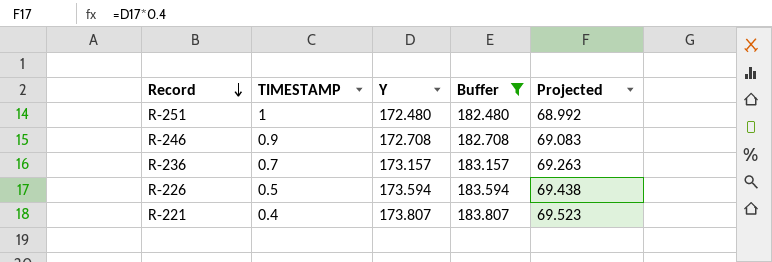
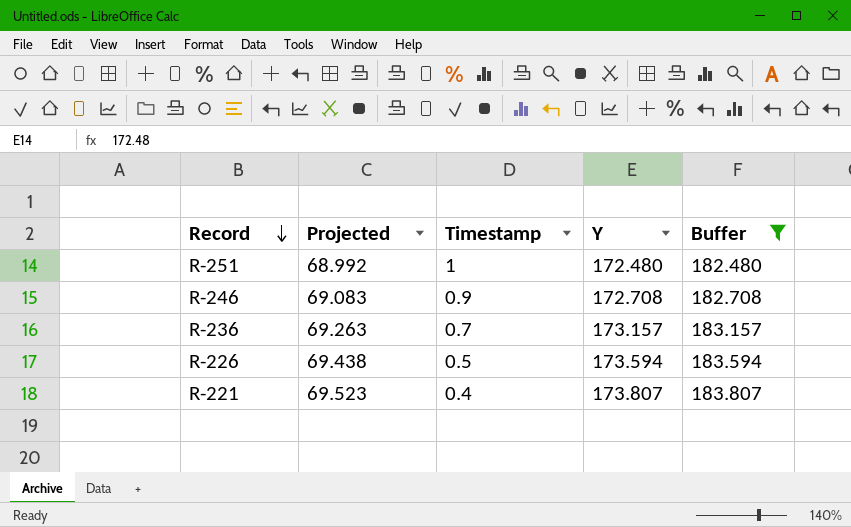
column Projected | position: 5 -> 2
column name: TIMESTAMP -> Timestamp

